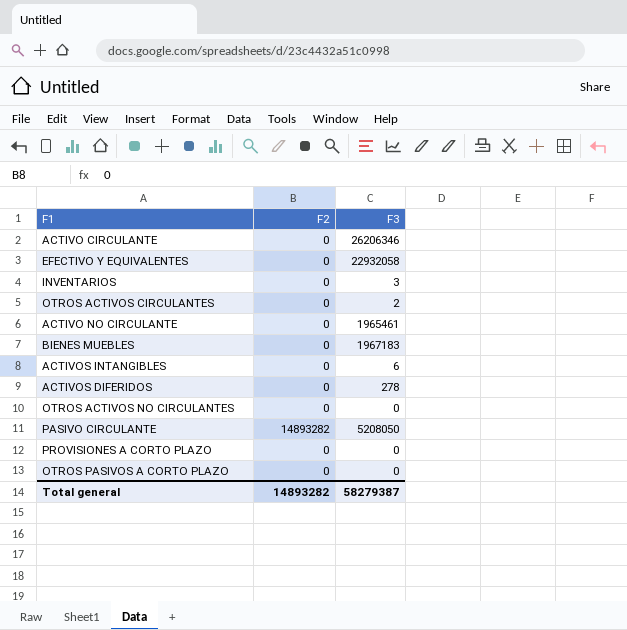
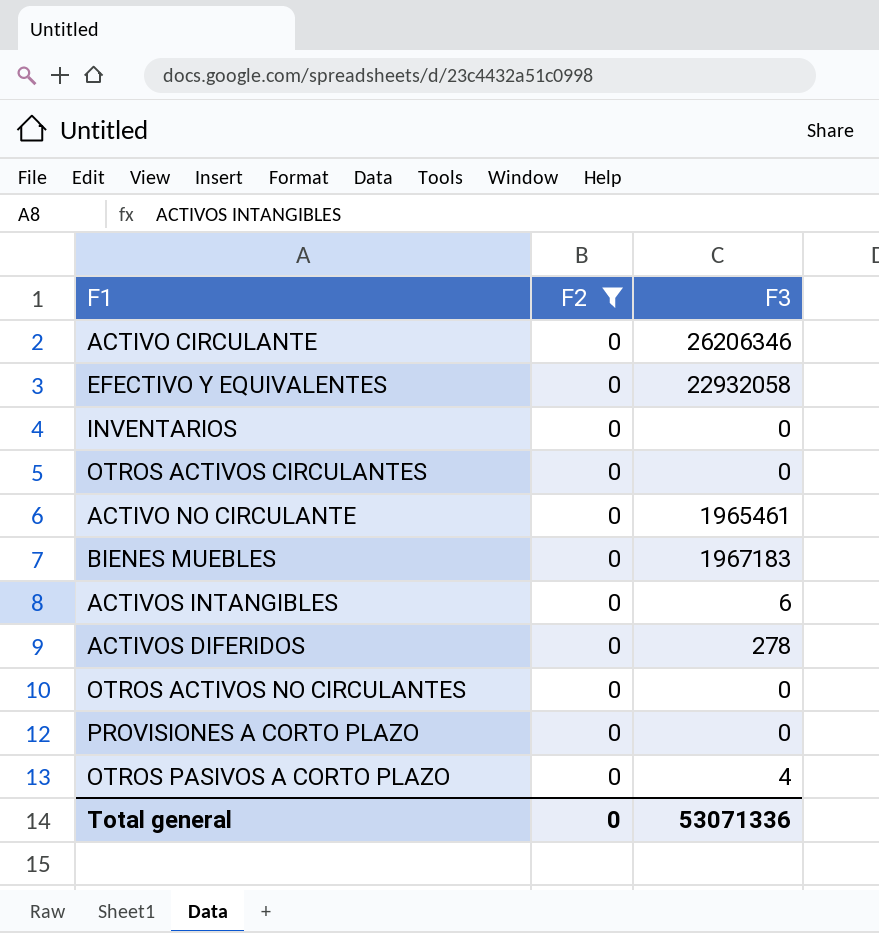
filter: none -> F2 = 0
INVENTARIOS | F3: 3 -> 0
OTROS ACTIVOS CIRCULANTES | F3: 2 -> 0
OTROS PASIVOS A CORTO PLAZO | F3: 0 -> 4
Total general | F2: 14893282 -> 0
Total general | F3: 58279387 -> 53071336

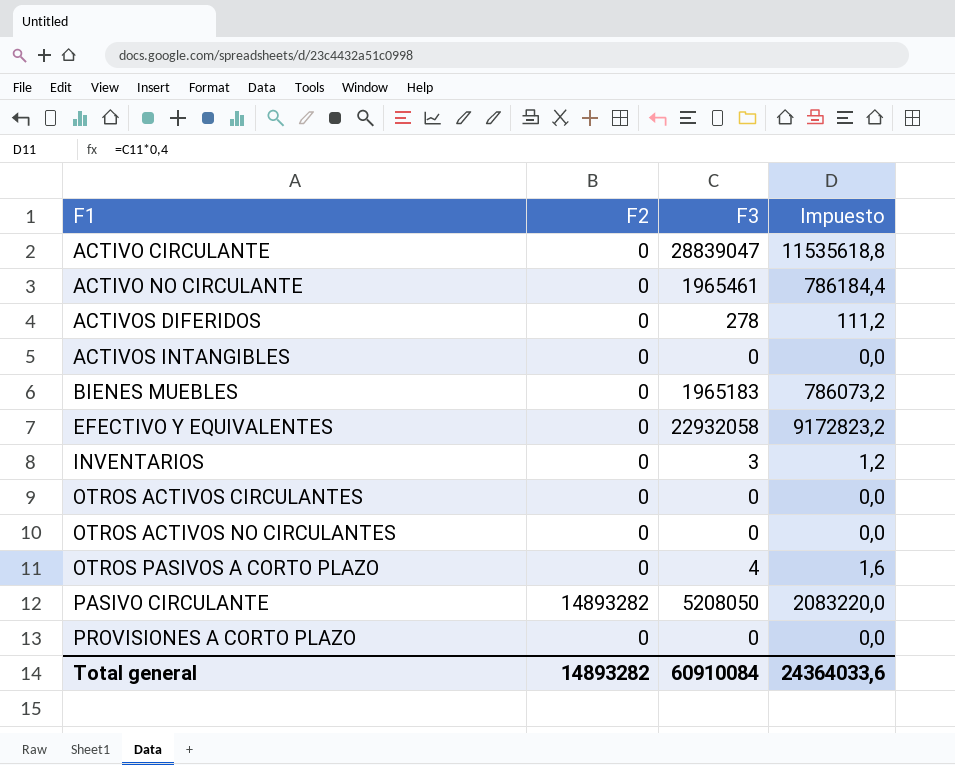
filter: F2 = 0 -> none
row order: none -> F1 ascending
column Impuesto | formula: none -> [F3] * 0,4
ACTIVO CIRCULANTE | F3: 26206346 -> 28839047
ACTIVOS INTANGIBLES | F3: 6 -> 0
BIENES MUEBLES | F3: 1967183 -> 1965183
INVENTARIOS | F3: 0 -> 3
Total general | F2: 0 -> 14893282
Total general | F3: 53071336 -> 60910084

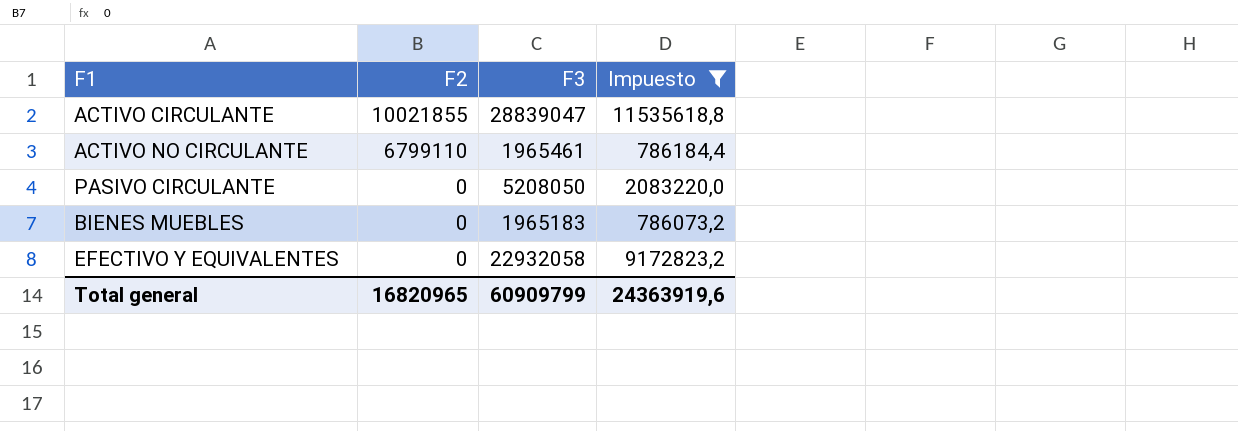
filter: none -> Impuesto >= 786073,2
row order: F1 ascending -> F2 descending
ACTIVO CIRCULANTE | F2: 0 -> 10021855
ACTIVO NO CIRCULANTE | F2: 0 -> 6799110
PASIVO CIRCULANTE | F2: 14893282 -> 0
Total general | F2: 14893282 -> 16820965
Total general | F3: 60910084 -> 60909799
Total general | Impuesto: 24364033,6 -> 24363919,6

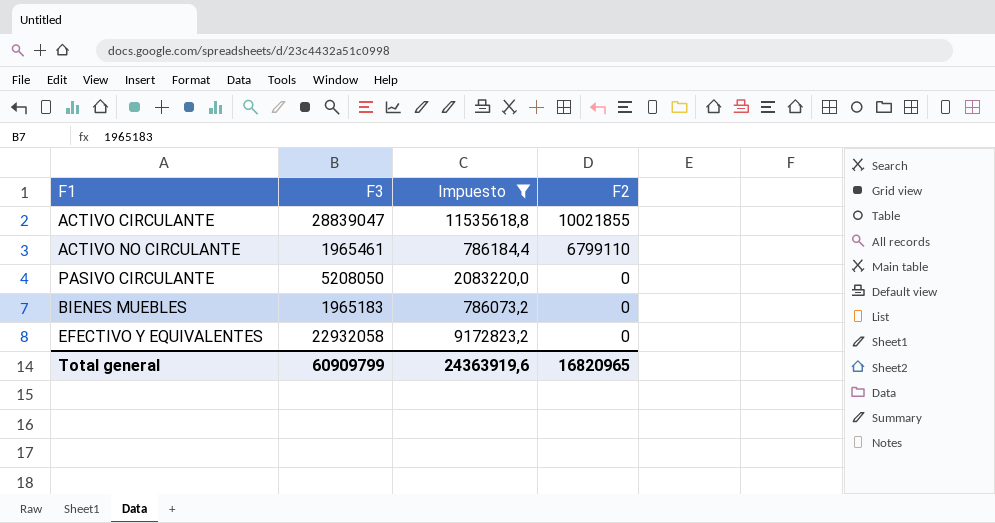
column F2 | position: 2 -> 4

